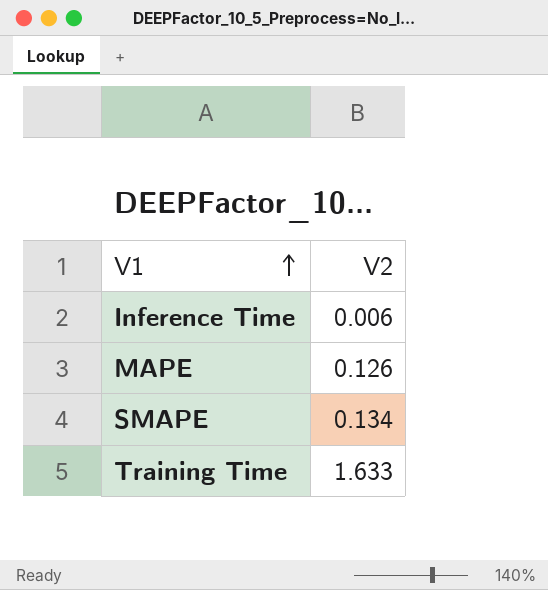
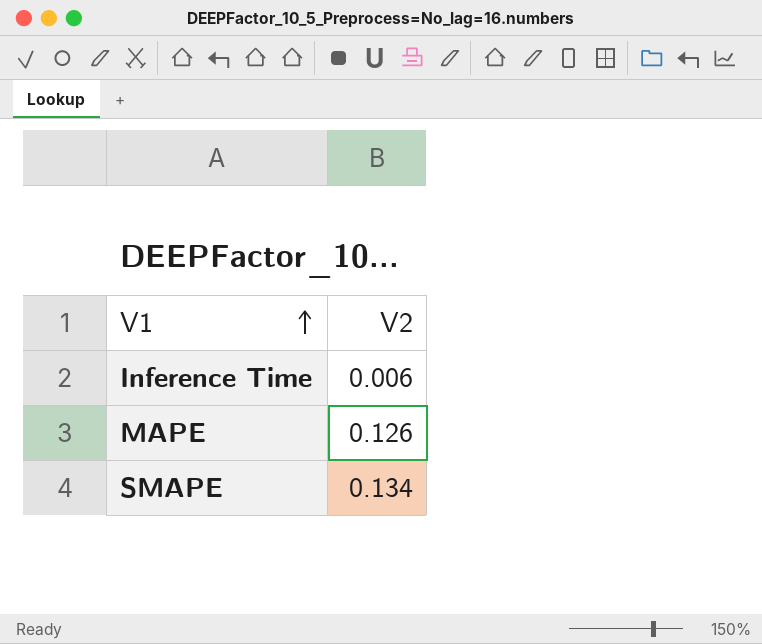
row Training Time: 1.633 -> none

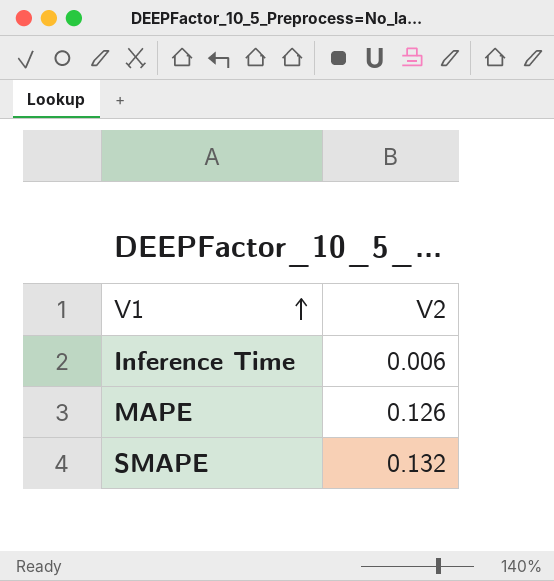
SMAPE | V2: 0.134 -> 0.132

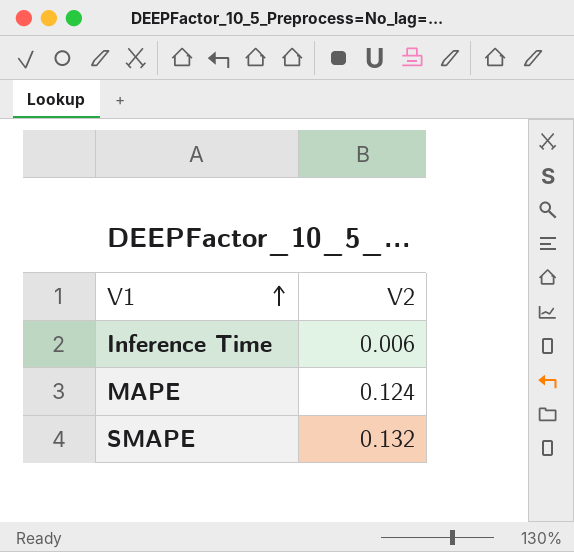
MAPE | V2: 0.126 -> 0.124

